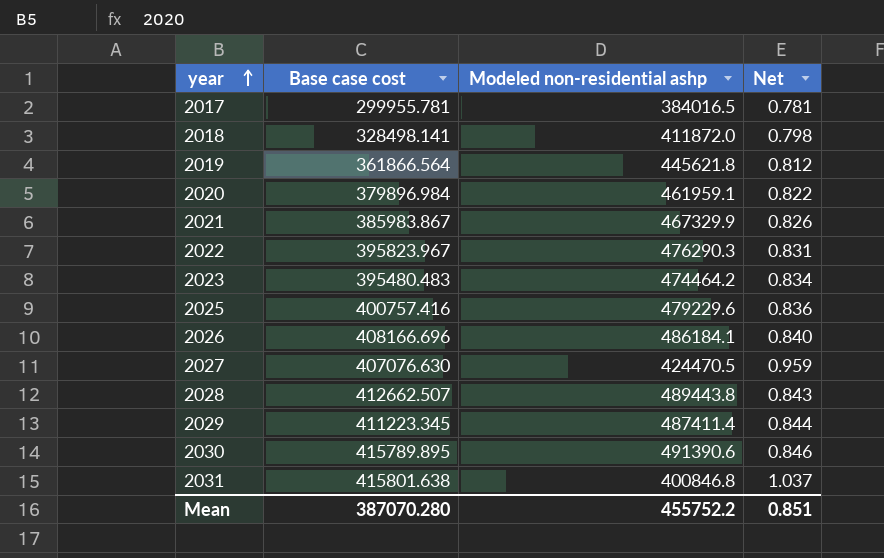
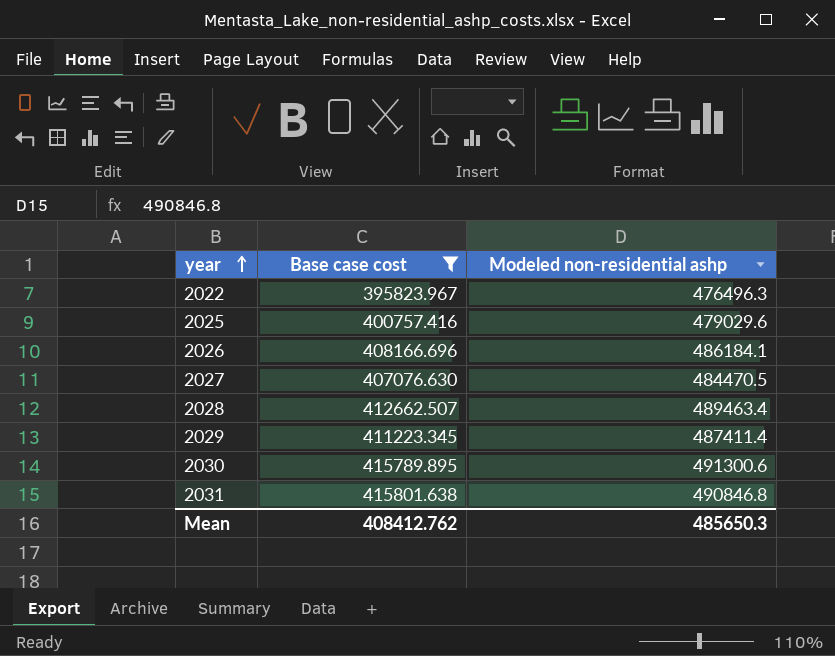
filter: none -> Base case cost >= 395823.967
column Net | formula: [Base case cost] / [Modeled non-residential ashp] -> none
2022 | Modeled non-residential ashp: 476290.3 -> 476496.3
2025 | Modeled non-residential ashp: 479229.6 -> 479029.6
2027 | Modeled non-residential ashp: 424470.5 -> 484470.5
2028 | Modeled non-residential ashp: 489443.8 -> 489463.4
2030 | Modeled non-residential ashp: 491390.6 -> 491300.6
2031 | Modeled non-residential ashp: 400846.8 -> 490846.8
Mean | Base case cost: 387070.280 -> 408412.762
Mean | Modeled non-residential ashp: 455752.2 -> 485650.3

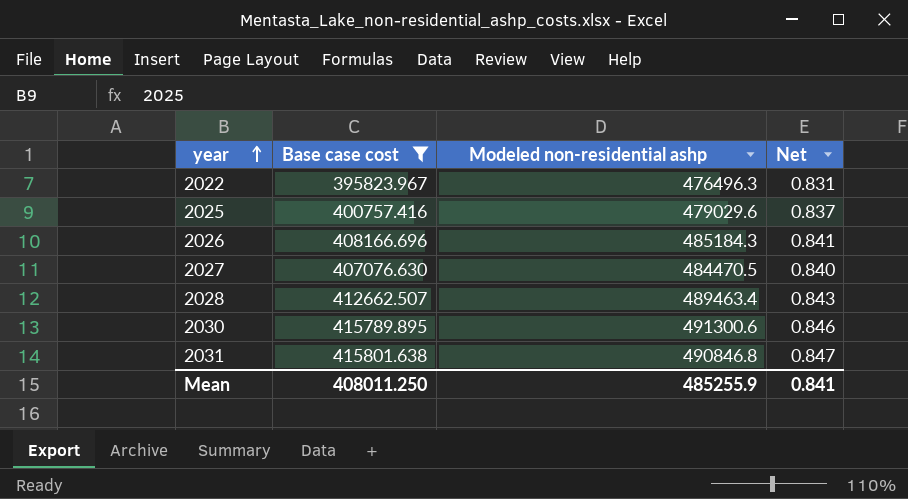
column Net | formula: none -> [Base case cost] / [Modeled non-residential ashp]
row 2029: 411223.345 | 487411.4 -> none
2026 | Modeled non-residential ashp: 486184.1 -> 485184.3
Mean | Base case cost: 408412.762 -> 408011.250
Mean | Modeled non-residential ashp: 485650.3 -> 485255.9

